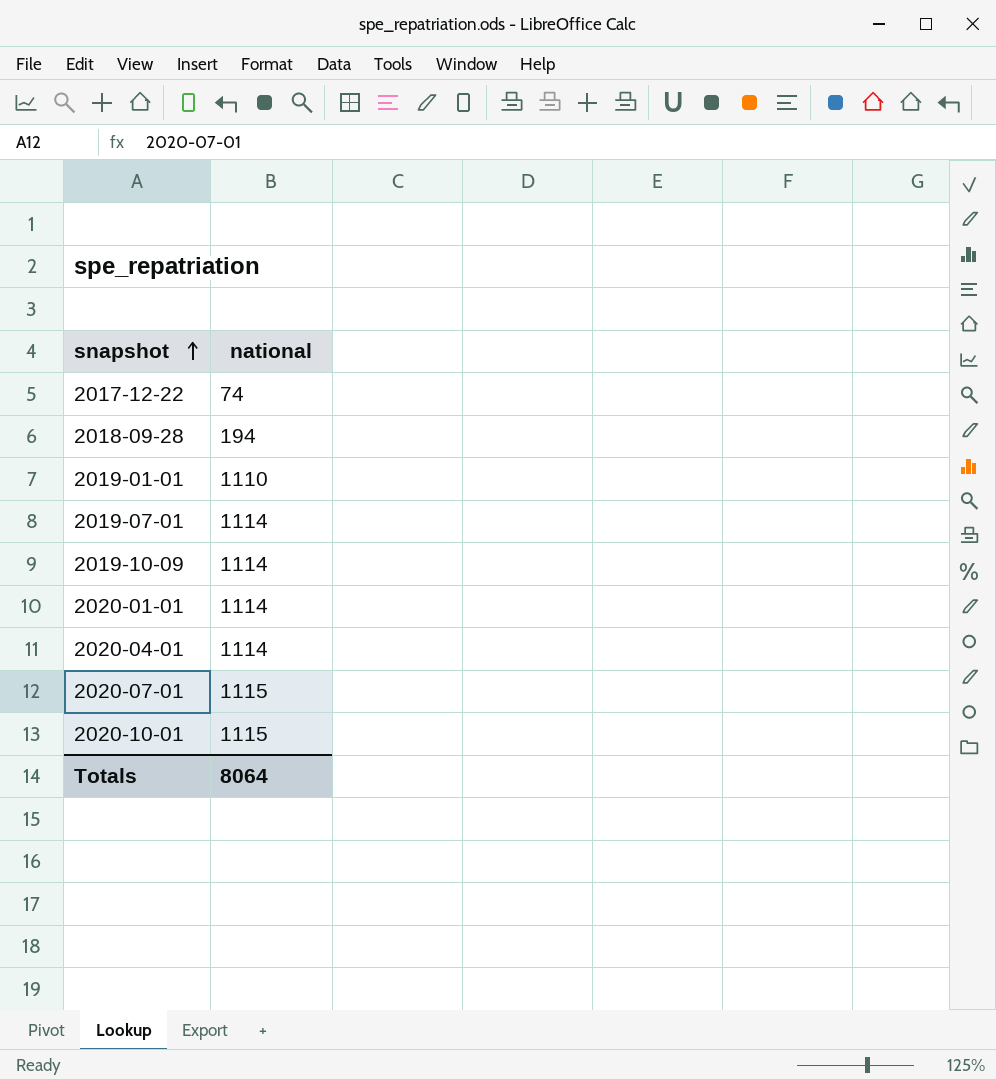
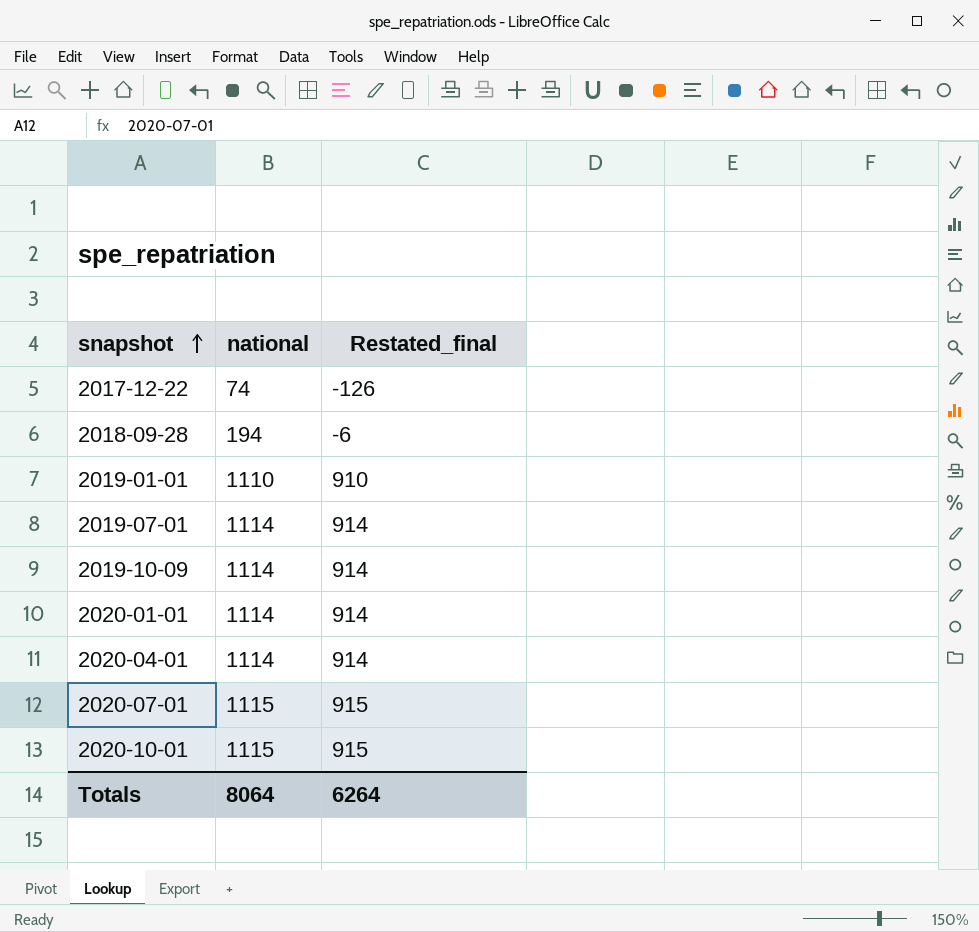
column Restated_final | formula: none -> [national] - 200

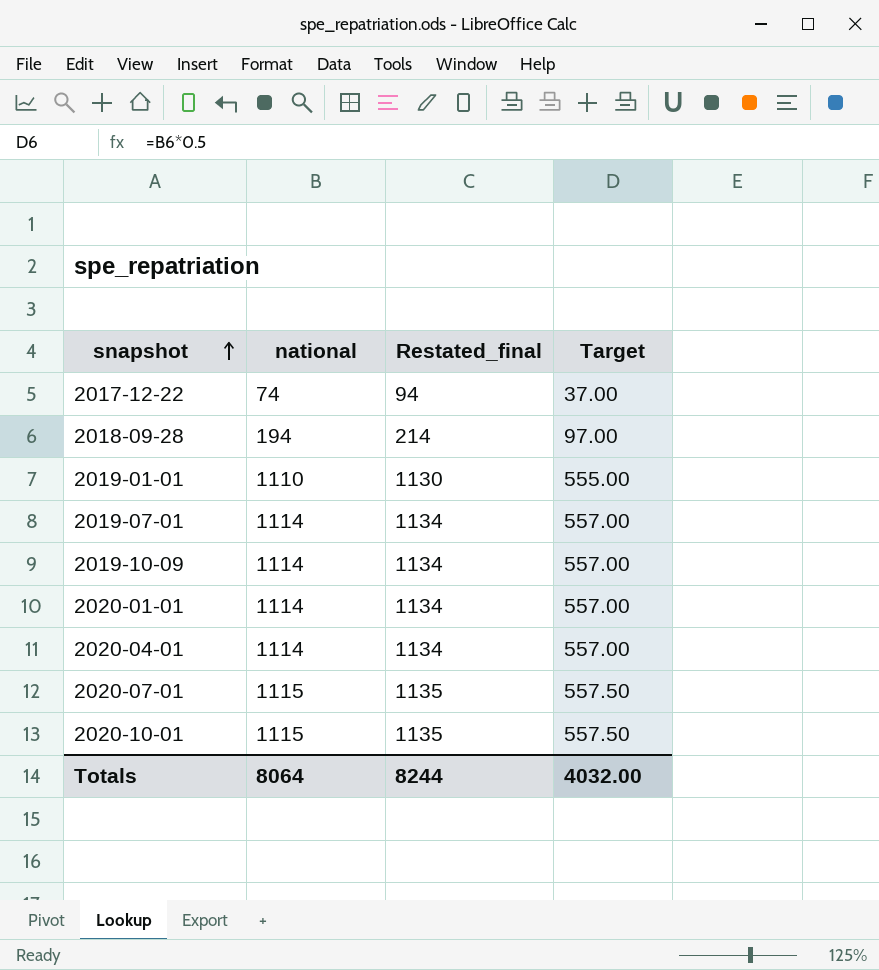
column Restated_final | formula: [national] - 200 -> [national] + 20
column Target | formula: none -> [national] * 0.5
Totals | Restated_final: 6264 -> 8244

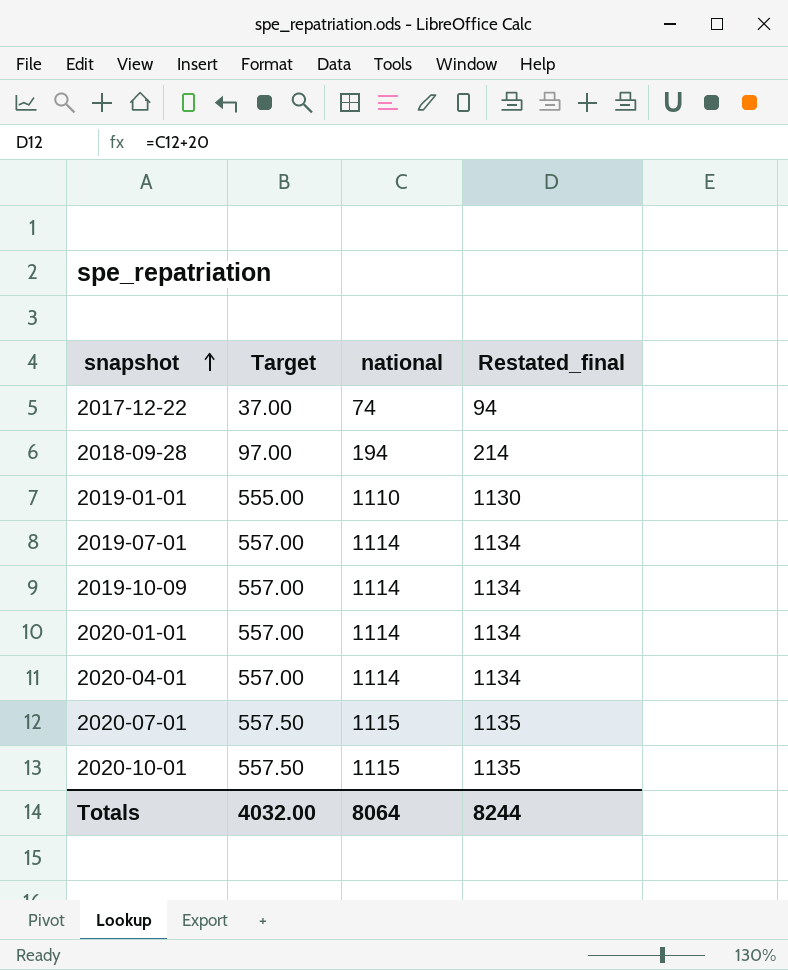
column Target | position: 4 -> 2

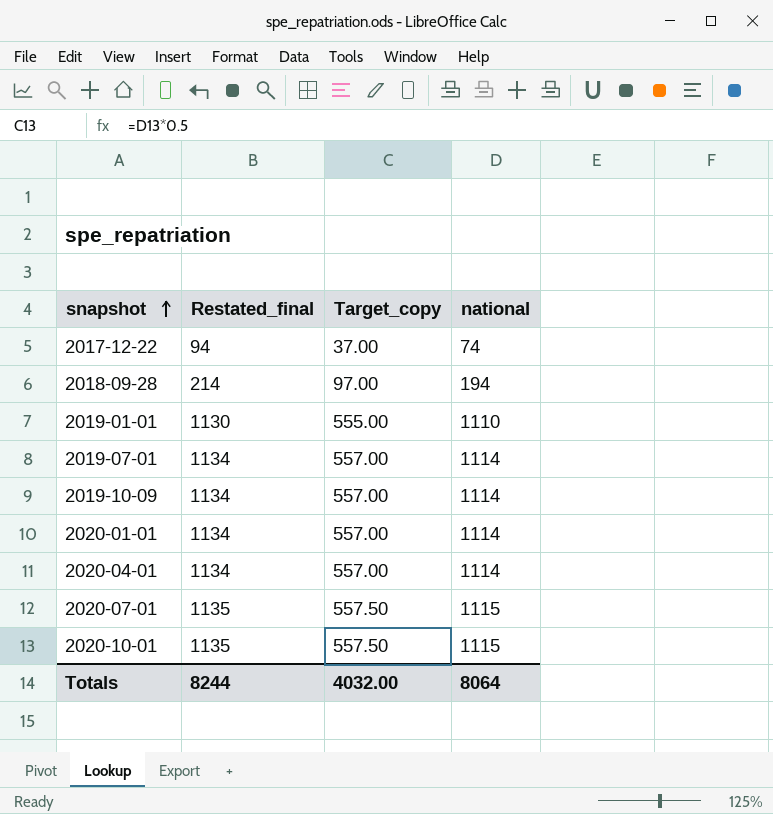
column Restated_final | position: 4 -> 2
column name: Target -> Target_copy

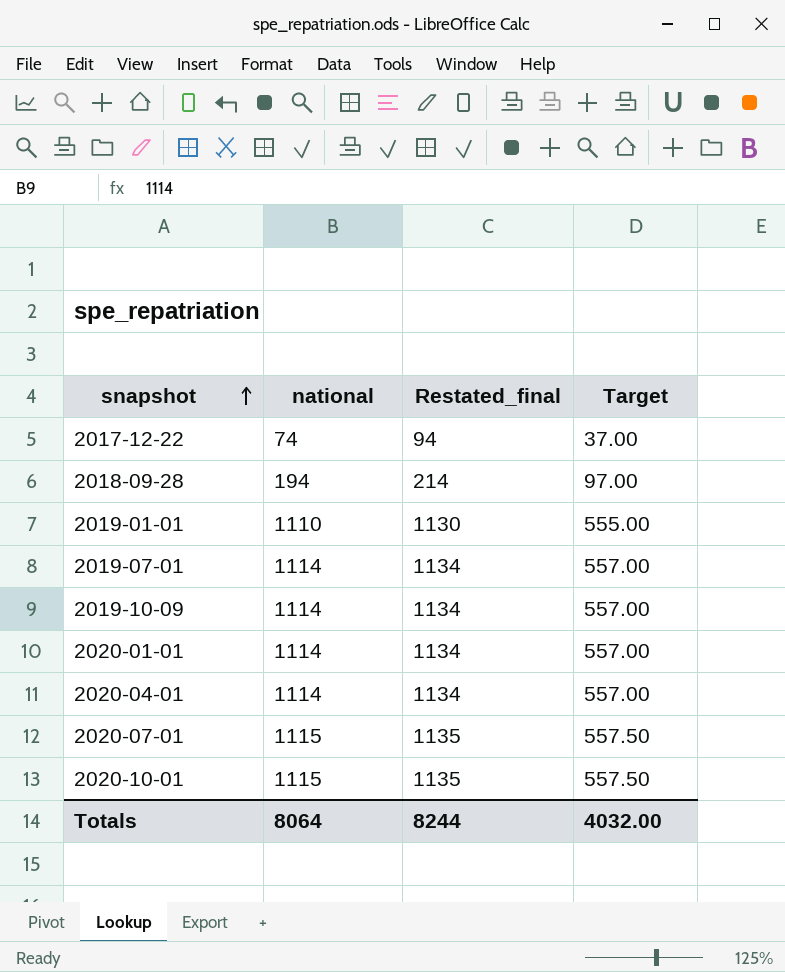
column national | position: 4 -> 2
column name: Target_copy -> Target

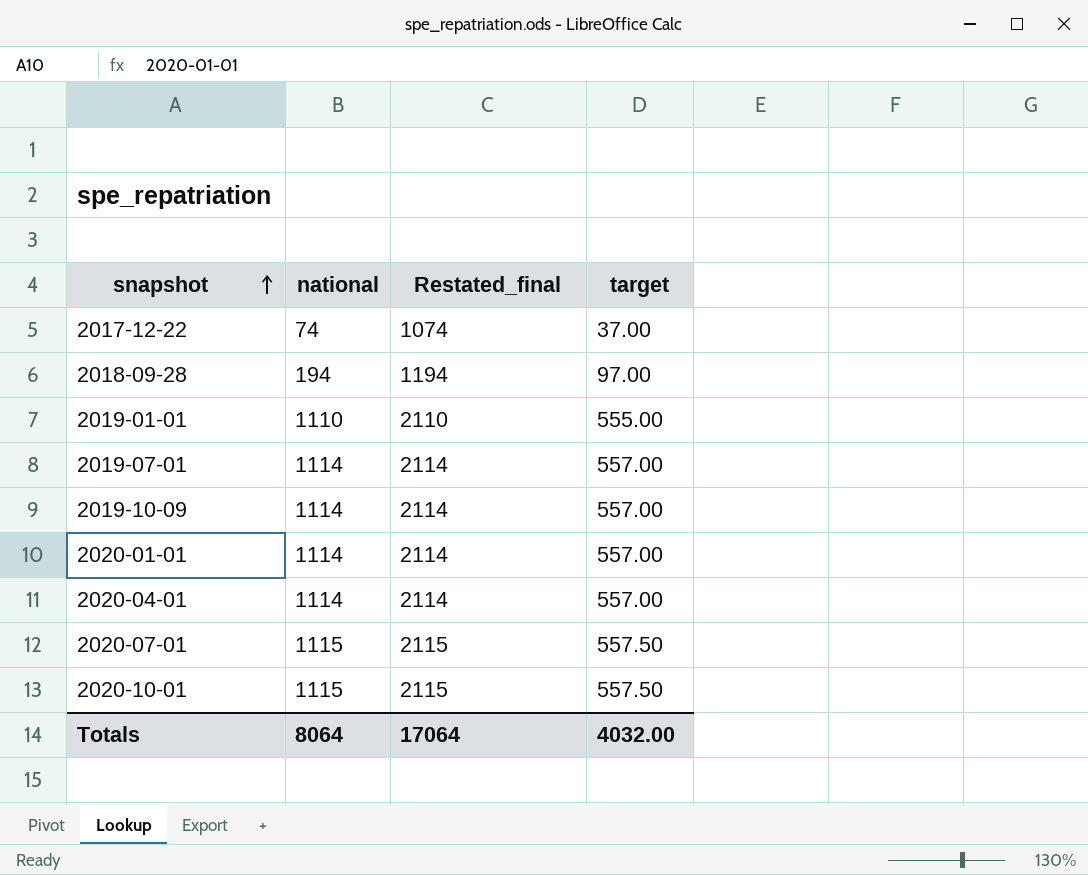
column Restated_final | formula: [national] + 20 -> [national] + 1000
column name: Target -> target
Totals | Restated_final: 8244 -> 17064

